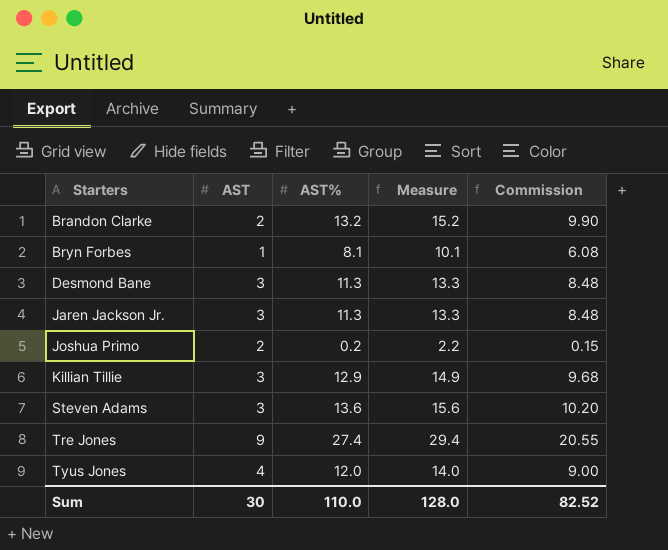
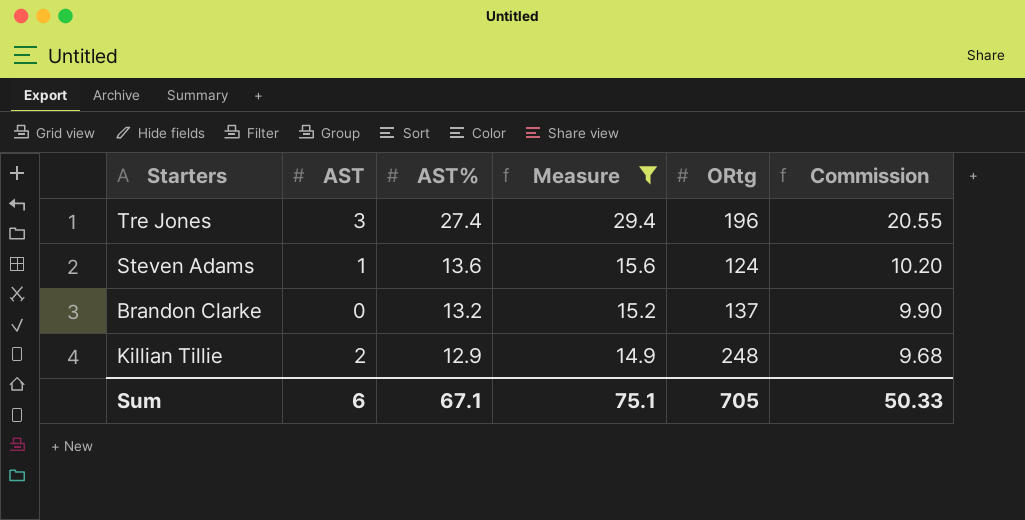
filter: none -> Measure >= 14.9
row order: Starters ascending -> AST% descending
column ORtg | position: none -> 5
Tre Jones | AST: 9 -> 3
Steven Adams | AST: 3 -> 1
Brandon Clarke | AST: 2 -> 0
Killian Tillie | AST: 3 -> 2
Sum | AST: 30 -> 6
Sum | AST%: 110.0 -> 67.1
Sum | Measure: 128.0 -> 75.1
Sum | Commission: 82.52 -> 50.33

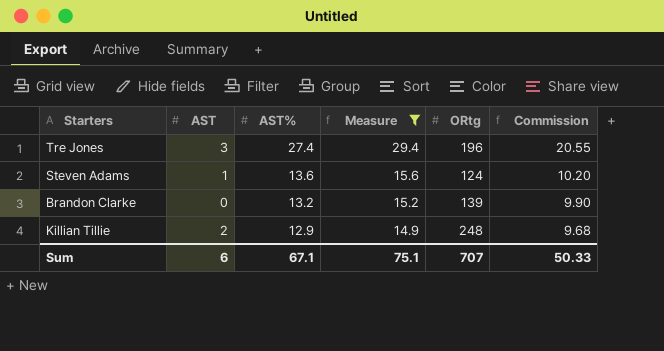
Brandon Clarke | ORtg: 137 -> 139
Sum | ORtg: 705 -> 707

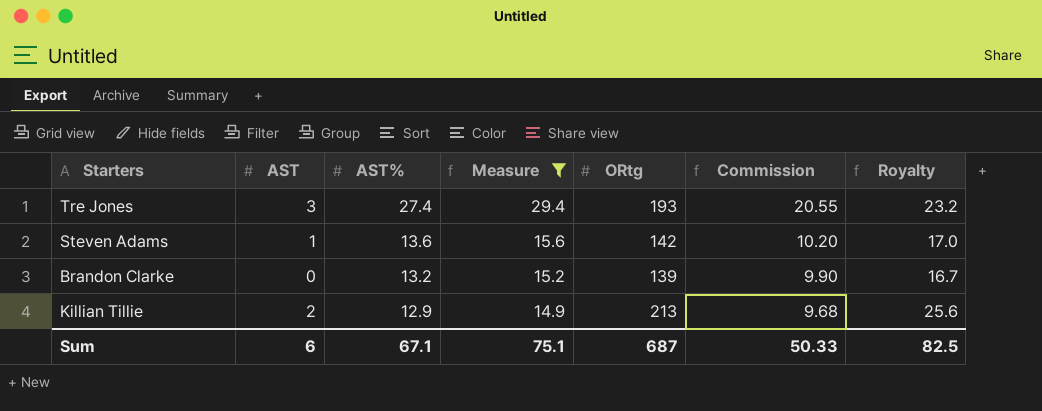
column Royalty | formula: none -> [ORtg] * 0.12
Tre Jones | ORtg: 196 -> 193
Steven Adams | ORtg: 124 -> 142
Killian Tillie | ORtg: 248 -> 213
Sum | ORtg: 707 -> 687

